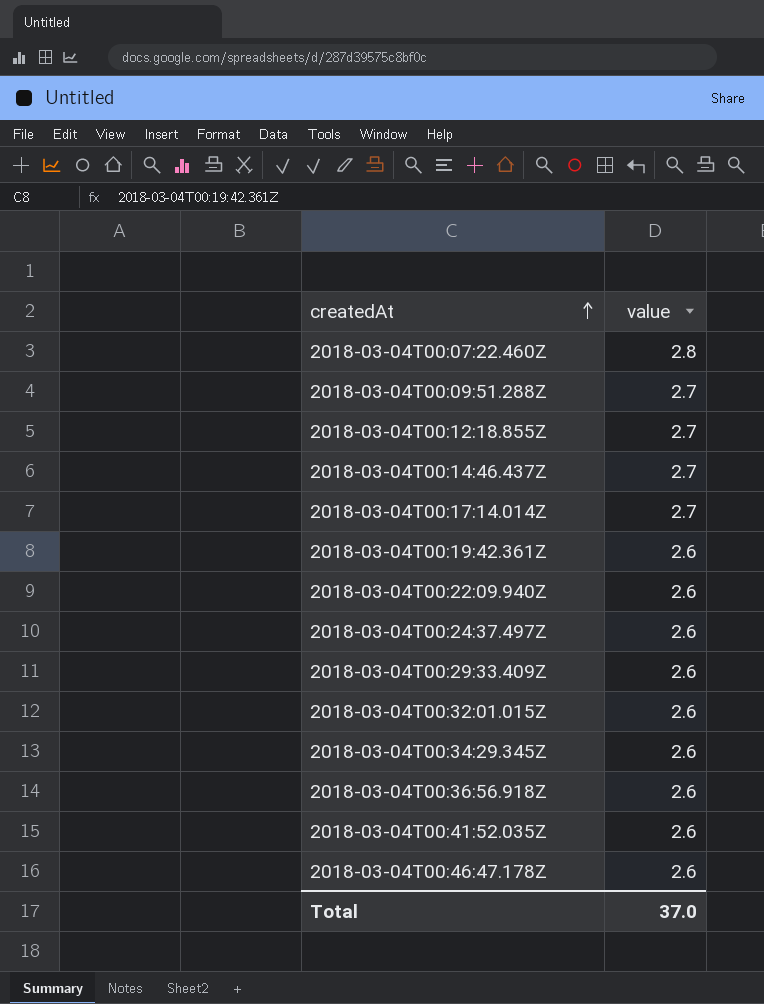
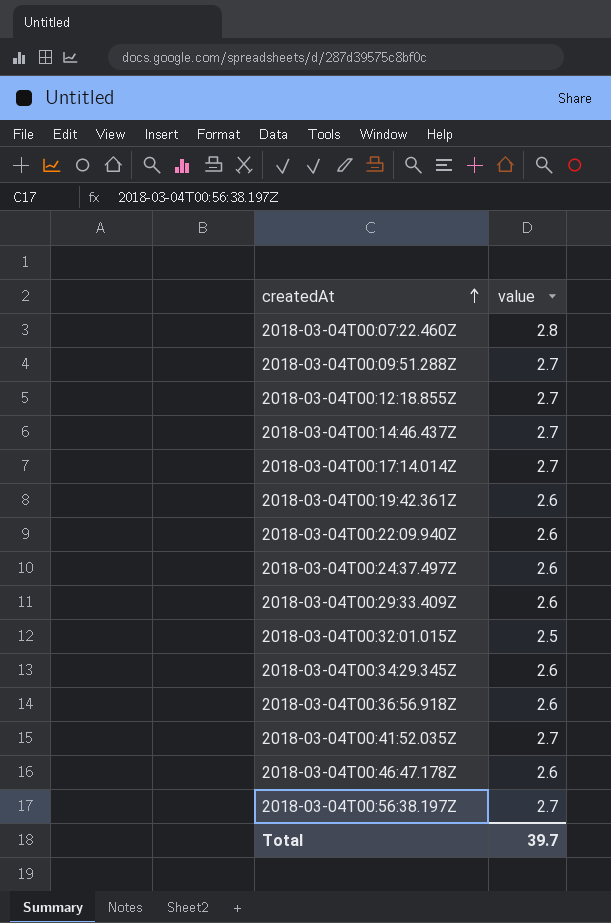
2018-03-04T00:32:01.015Z | value: 2.6 -> 2.5
2018-03-04T00:41:52.035Z | value: 2.6 -> 2.7
row 2018-03-04T00:56:38.197Z: none -> 2.7
Total | value: 37.0 -> 39.7

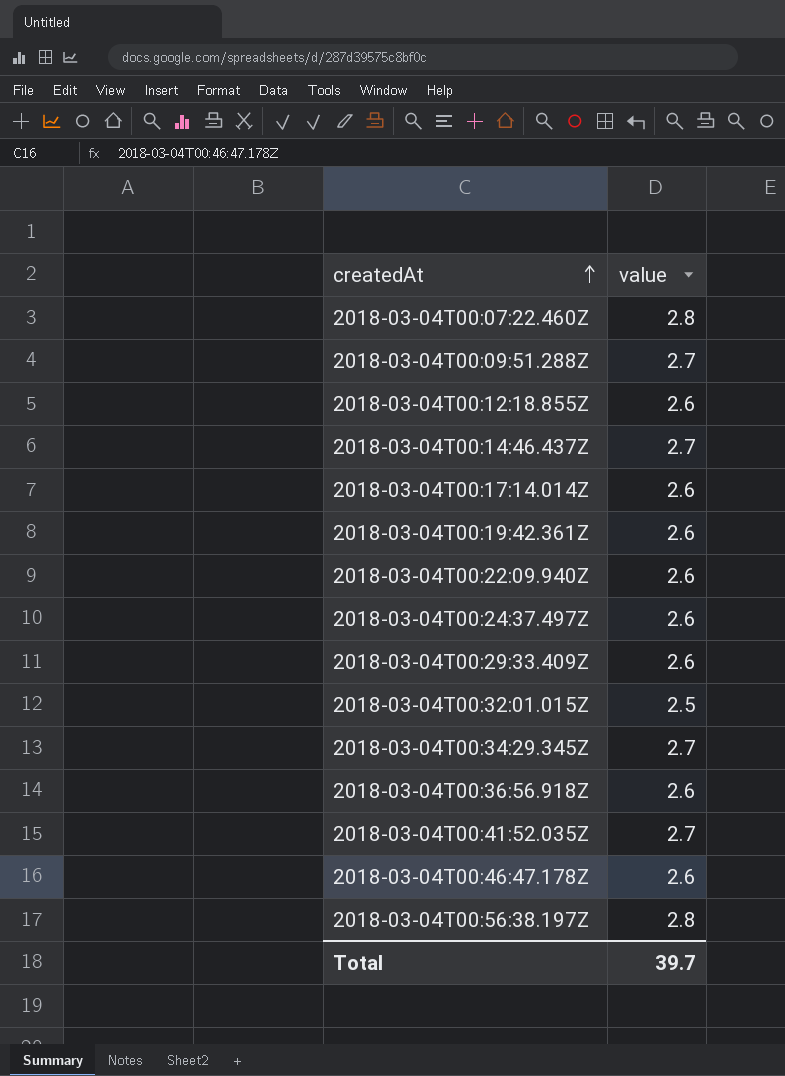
2018-03-04T00:12:18.855Z | value: 2.7 -> 2.6
2018-03-04T00:17:14.014Z | value: 2.7 -> 2.6
2018-03-04T00:34:29.345Z | value: 2.6 -> 2.7
2018-03-04T00:56:38.197Z | value: 2.7 -> 2.8

